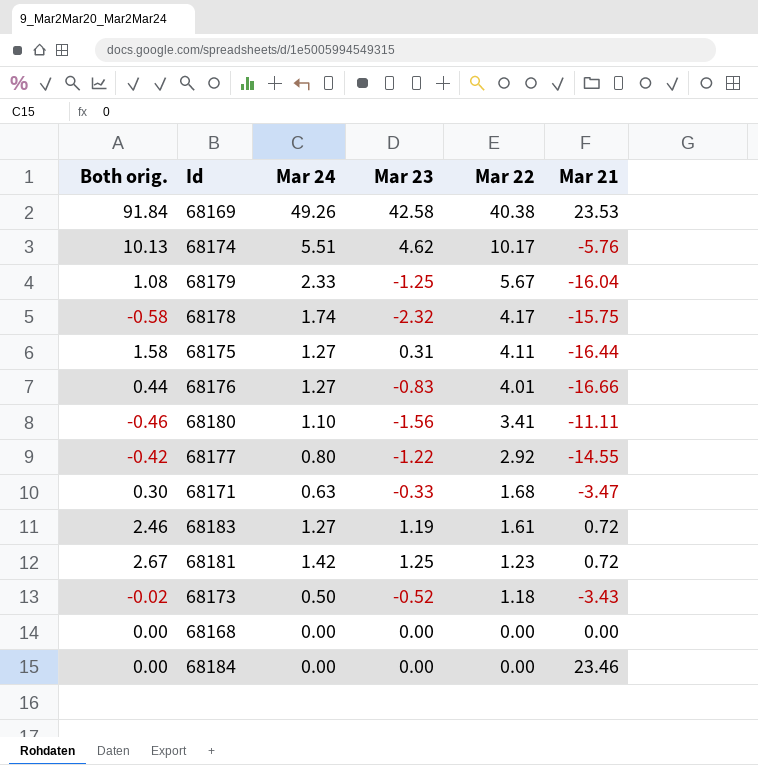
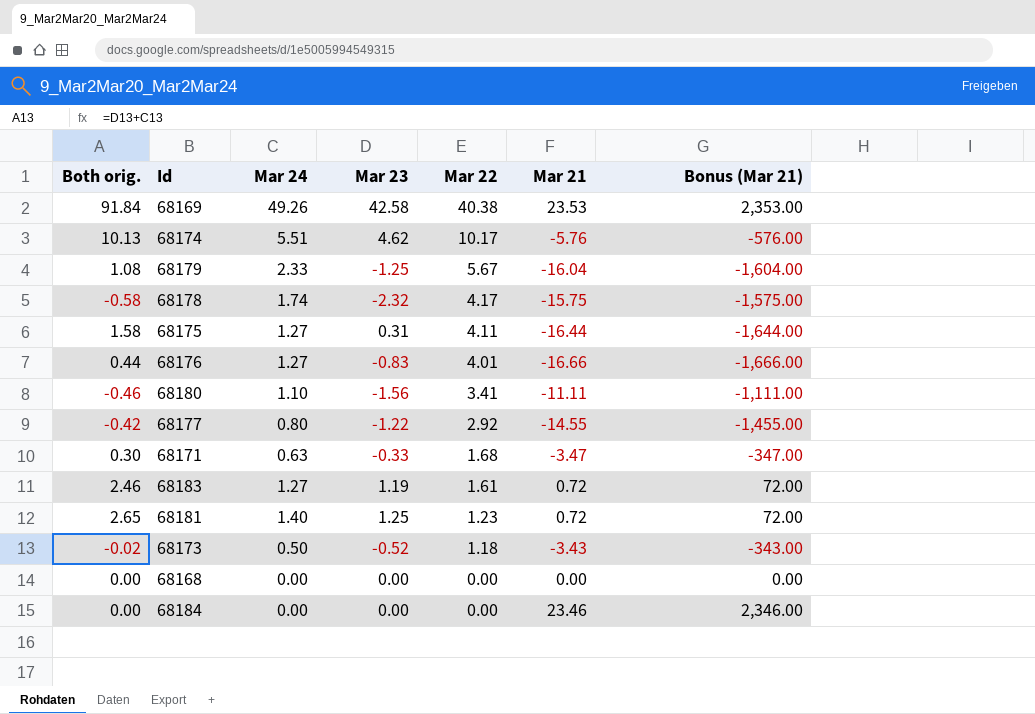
column Bonus (Mar 21) | formula: none -> [Mar 21] * 100
68181 | Both orig.: 2.67 -> 2.65
68181 | Mar 24: 1.42 -> 1.40

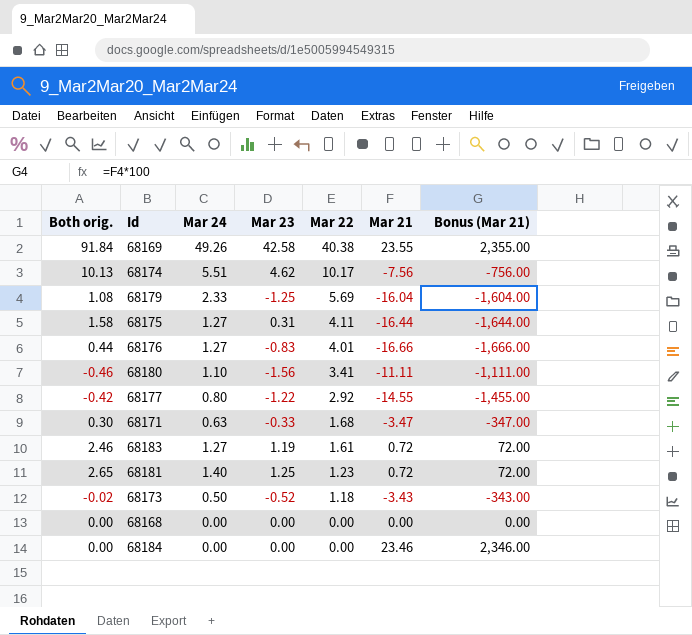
row 68178: -0.58 | 1.74 | -2.32 | 4.17 | -15.75 | -1,575.00 -> none
68169 | Mar 21: 23.53 -> 23.55
68169 | Bonus (Mar 21): 2,353.00 -> 2,355.00
68174 | Mar 21: -5.76 -> -7.56
68174 | Bonus (Mar 21): -576.00 -> -756.00
68179 | Mar 22: 5.67 -> 5.69

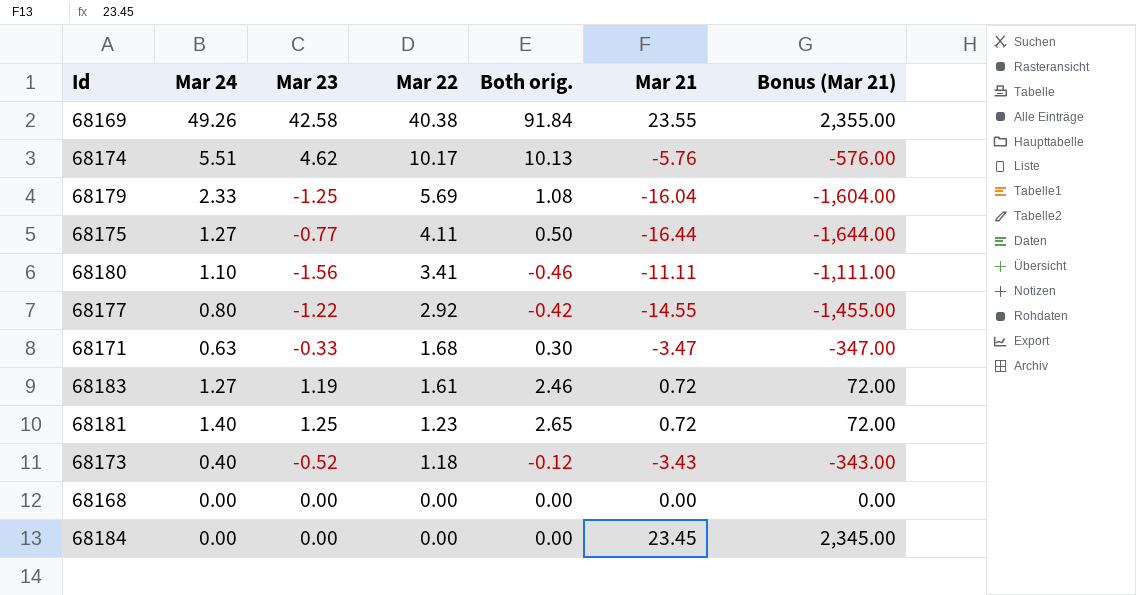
column Both orig. | position: 1 -> 5
row 68176: 0.44 | 1.27 | -0.83 | 4.01 | -16.66 | -1,666.00 -> none
68174 | Mar 21: -7.56 -> -5.76
68174 | Bonus (Mar 21): -756.00 -> -576.00
68175 | Mar 23: 0.31 -> -0.77
68175 | Both orig.: 1.58 -> 0.50
68173 | Mar 24: 0.50 -> 0.40
68173 | Both orig.: -0.02 -> -0.12
68184 | Mar 21: 23.46 -> 23.45
68184 | Bonus (Mar 21): 2,346.00 -> 2,345.00

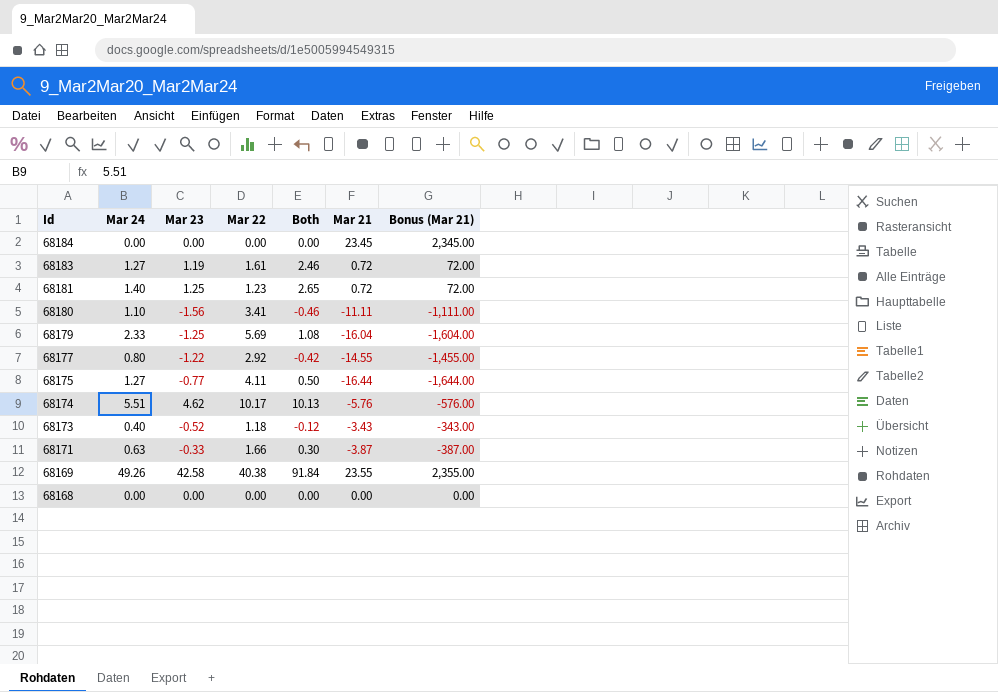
row order: Mar 22 descending -> Id descending
column name: Both orig. -> Both
68171 | Mar 22: 1.68 -> 1.66
68171 | Mar 21: -3.47 -> -3.87
68171 | Bonus (Mar 21): -347.00 -> -387.00

